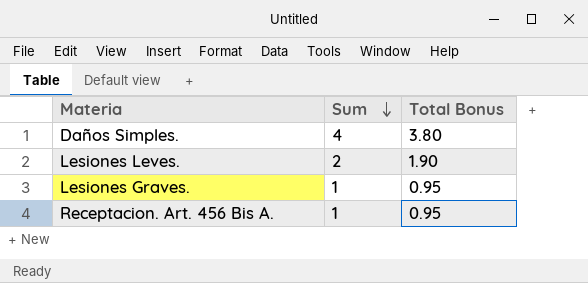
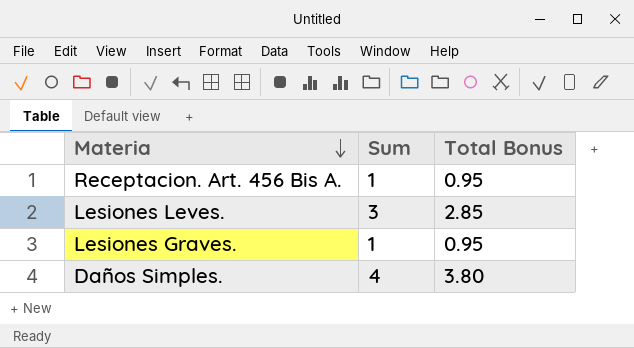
row order: Sum descending -> Materia descending
Lesiones Leves. | Sum: 2 -> 3
Lesiones Leves. | Total Bonus: 1.90 -> 2.85

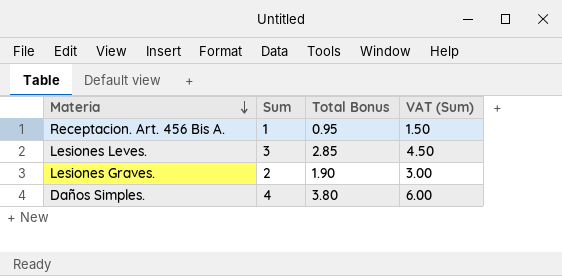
column VAT (Sum) | formula: none -> [Sum] * 1.5
Lesiones Graves. | Sum: 1 -> 2
Lesiones Graves. | Total Bonus: 0.95 -> 1.90

